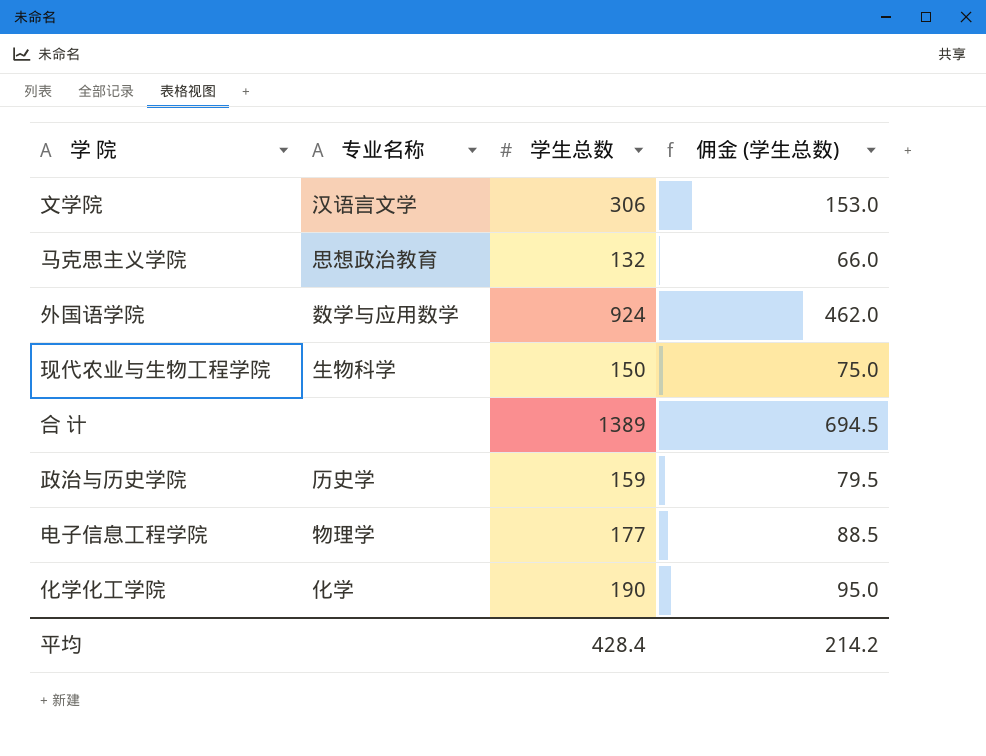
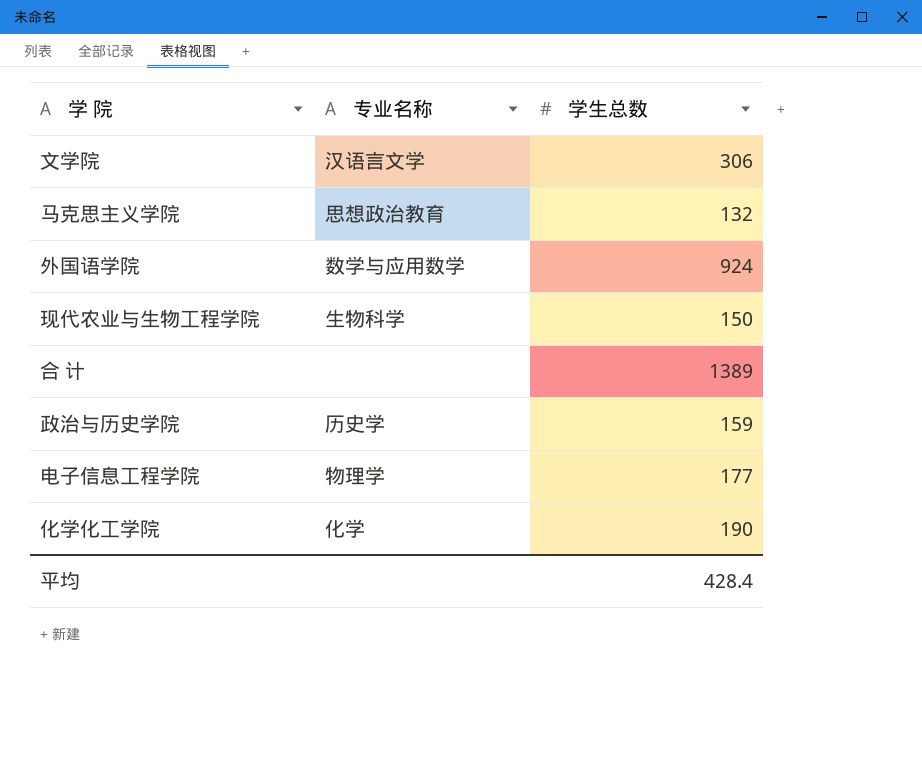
column 佣金 (学生总数) | formula: [学生总数] * 0.5 -> none

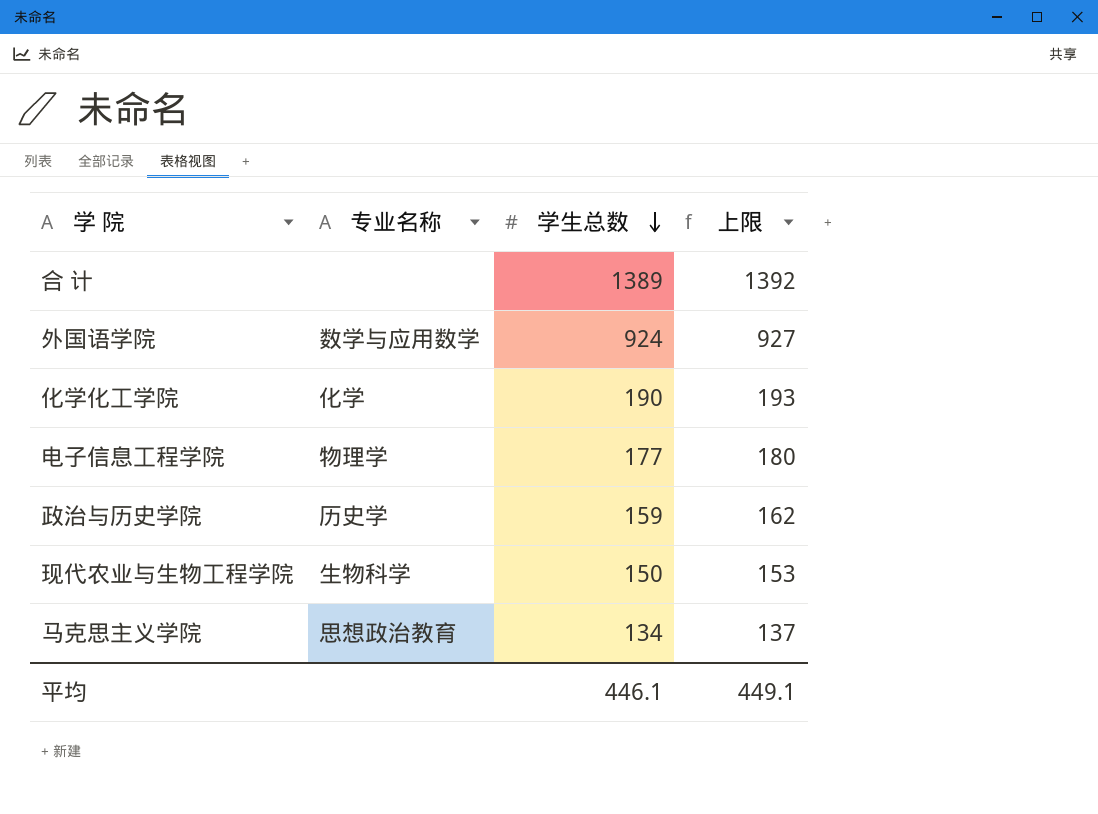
row order: none -> 学生总数 descending
column 上限 | formula: none -> [学生总数] + 3
row 文学院: 汉语言文学 | 306 -> none
马克思主义学院 | 学生总数: 132 -> 134
平均 | 学生总数: 428.4 -> 446.1

